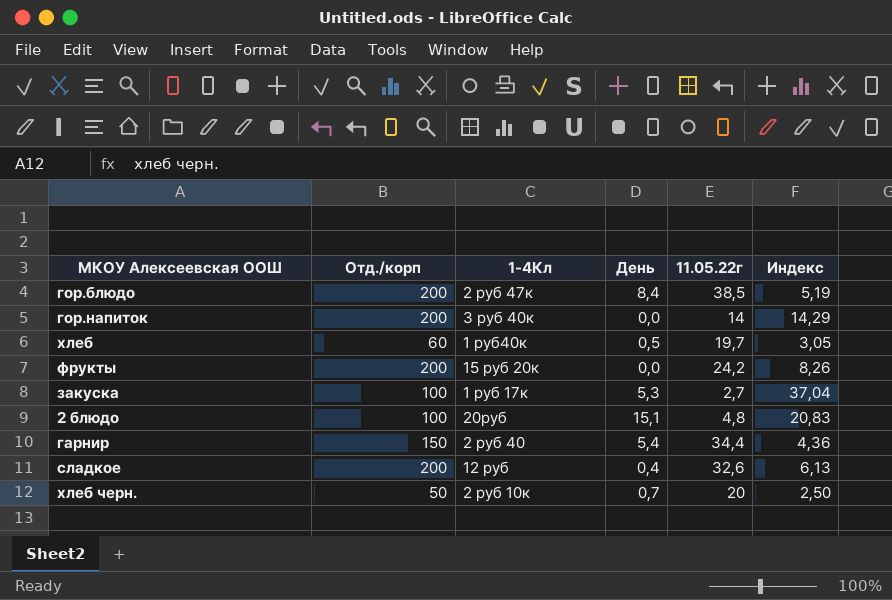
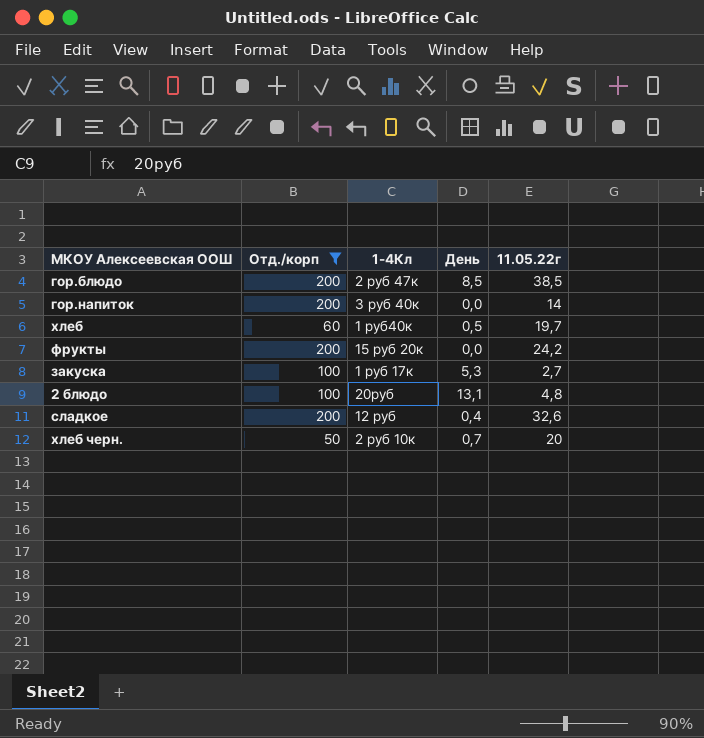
filter: none -> Отд./корп != 150
column Индекс | formula: [Отд./корп] / [11.05.22г] -> none
гор.блюдо | День: 8,4 -> 8,5
2 блюдо | День: 15,1 -> 13,1

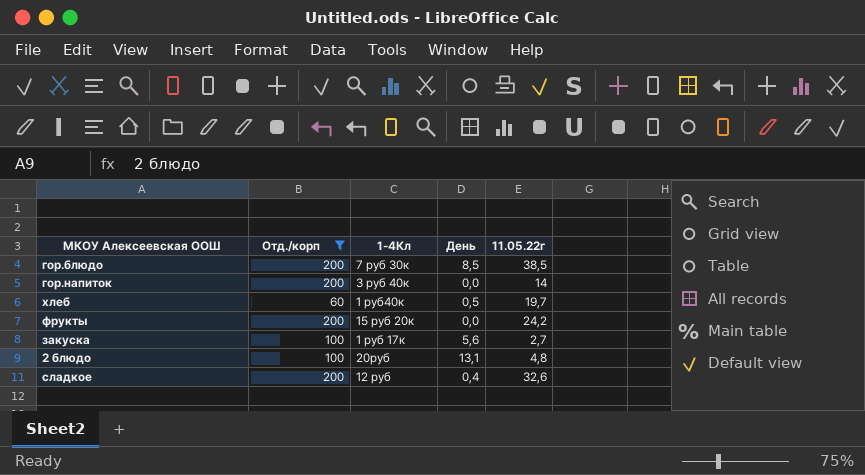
row хлеб черн.: 50 | 2 руб 10к | 0,7 | 20 -> none
гор.блюдо | 1-4Кл: 2 руб 47к -> 7 руб 30к
закуска | День: 5,3 -> 5,6

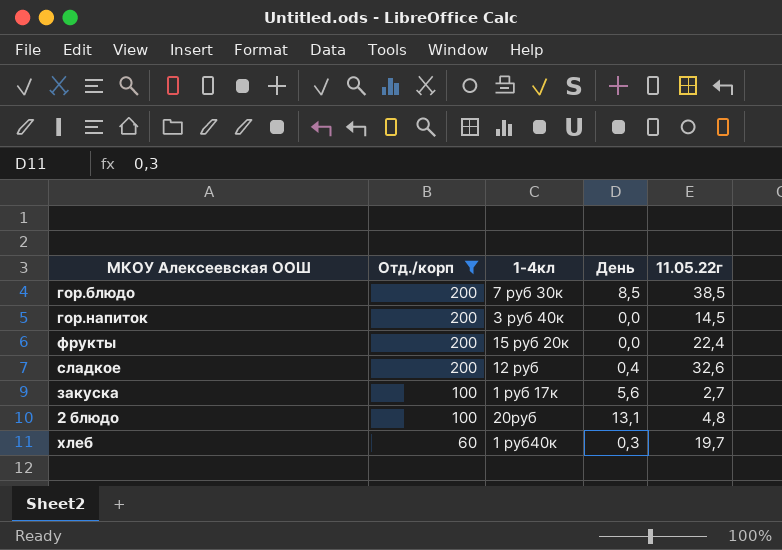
row order: none -> Отд./корп descending
column name: 1-4Кл -> 1-4кл
гор.напиток | 11.05.22г: 14 -> 14,5
фрукты | 11.05.22г: 24,2 -> 22,4
хлеб | День: 0,5 -> 0,3

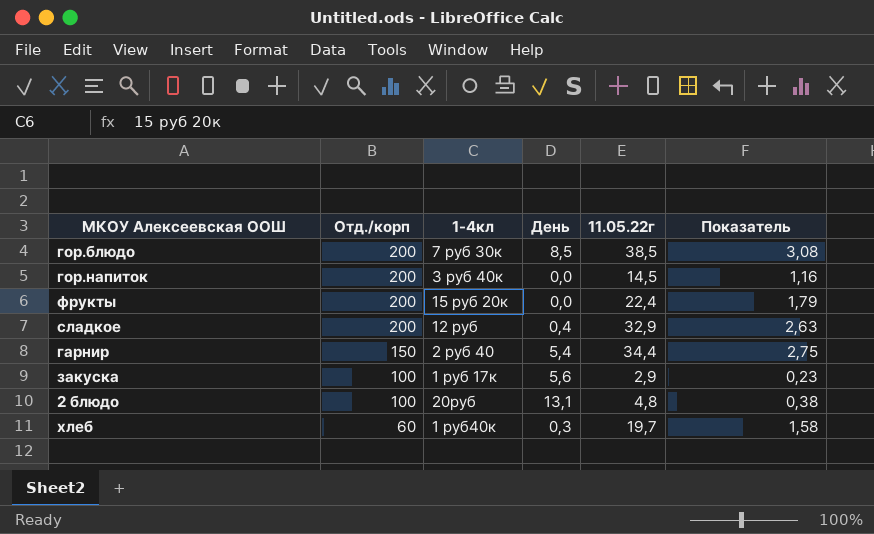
filter: Отд./корп != 150 -> none
column Показатель | formula: none -> [11.05.22г] * 0,08
сладкое | 11.05.22г: 32,6 -> 32,9
закуска | 11.05.22г: 2,7 -> 2,9

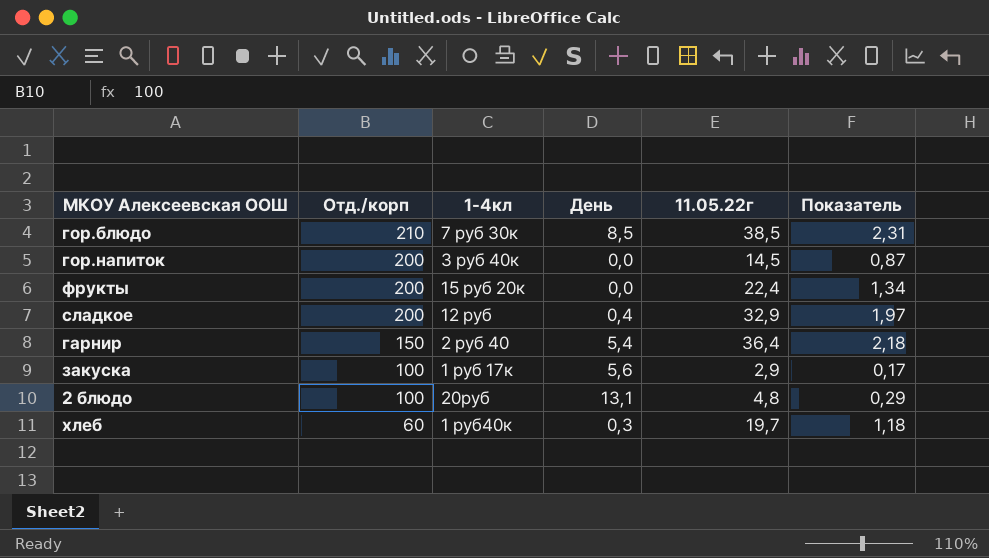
column Показатель | formula: [11.05.22г] * 0,08 -> [11.05.22г] * 0,06
гор.блюдо | Отд./корп: 200 -> 210
гарнир | 11.05.22г: 34,4 -> 36,4

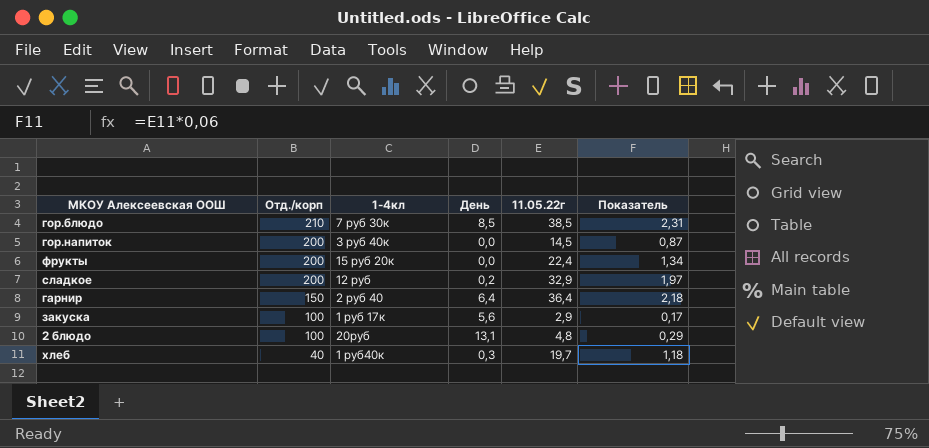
сладкое | День: 0,4 -> 0,2
гарнир | День: 5,4 -> 6,4
хлеб | Отд./корп: 60 -> 40

